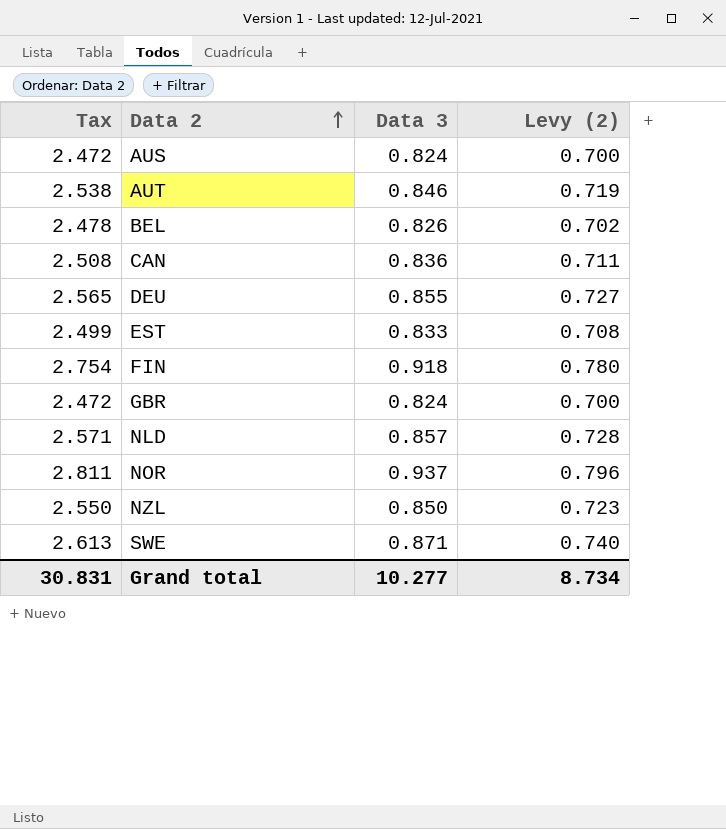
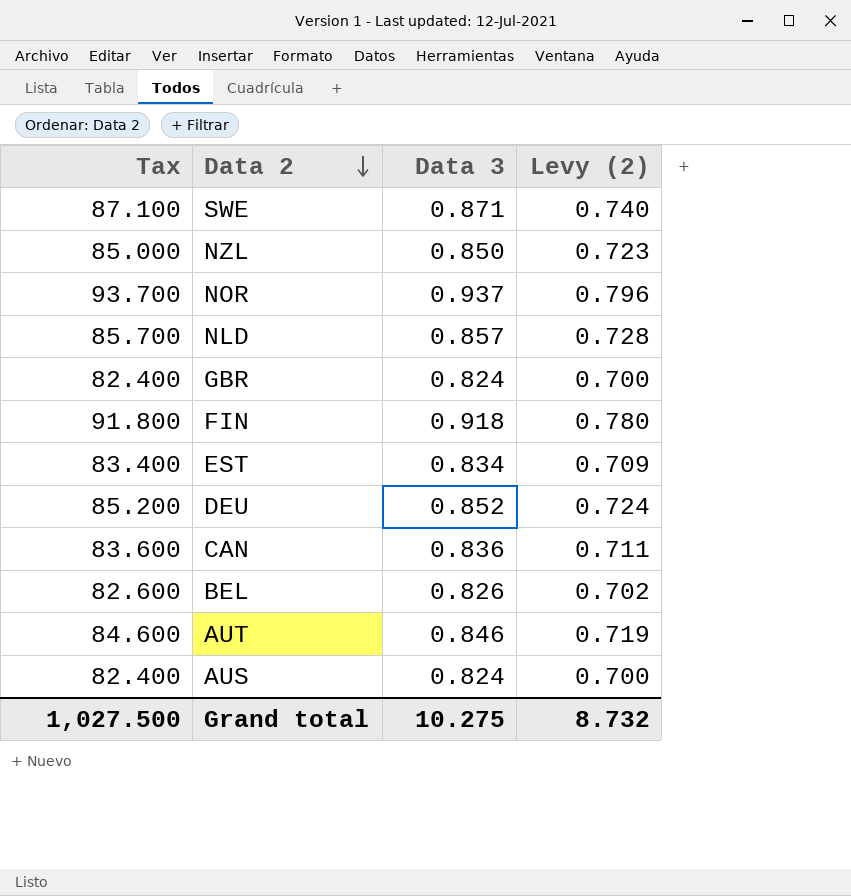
row order: Data 2 ascending -> Data 2 descending
column Tax | formula: [Data 3] * 3 -> [Data 3] * 100
EST | Data 3: 0.833 -> 0.834
EST | Levy (2): 0.708 -> 0.709
DEU | Data 3: 0.855 -> 0.852
DEU | Levy (2): 0.727 -> 0.724
Grand total | Tax: 30.831 -> 1,027.500
Grand total | Data 3: 10.277 -> 10.275
Grand total | Levy (2): 8.734 -> 8.732

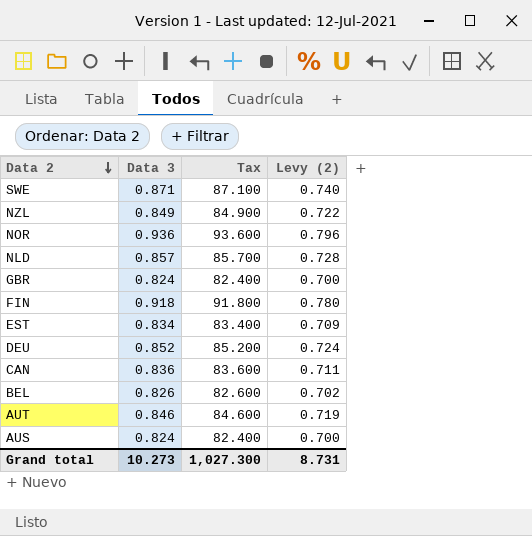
column Tax | position: 1 -> 3
NZL | Data 3: 0.850 -> 0.849
NZL | Tax: 85.000 -> 84.900
NZL | Levy (2): 0.723 -> 0.722
NOR | Data 3: 0.937 -> 0.936
NOR | Tax: 93.700 -> 93.600
Grand total | Data 3: 10.275 -> 10.273
Grand total | Tax: 1,027.500 -> 1,027.300
Grand total | Levy (2): 8.732 -> 8.731

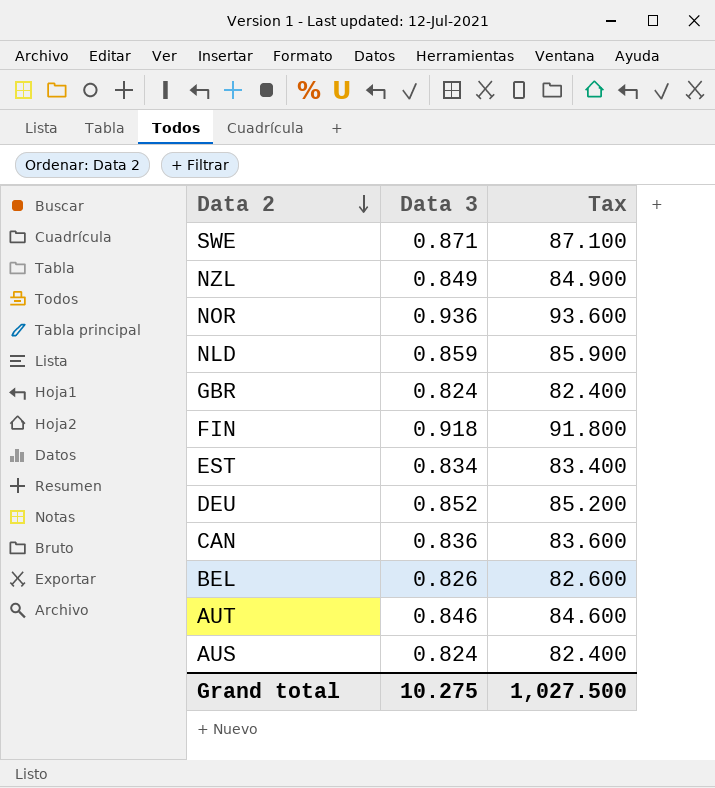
column Levy (2) | formula: [Data 3] * 0.85 -> none
NLD | Data 3: 0.857 -> 0.859
NLD | Tax: 85.700 -> 85.900
Grand total | Data 3: 10.273 -> 10.275
Grand total | Tax: 1,027.300 -> 1,027.500

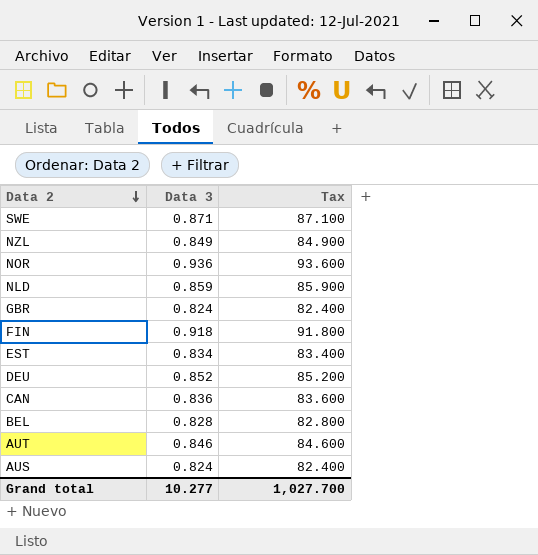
BEL | Data 3: 0.826 -> 0.828
BEL | Tax: 82.600 -> 82.800
Grand total | Data 3: 10.275 -> 10.277
Grand total | Tax: 1,027.500 -> 1,027.700

